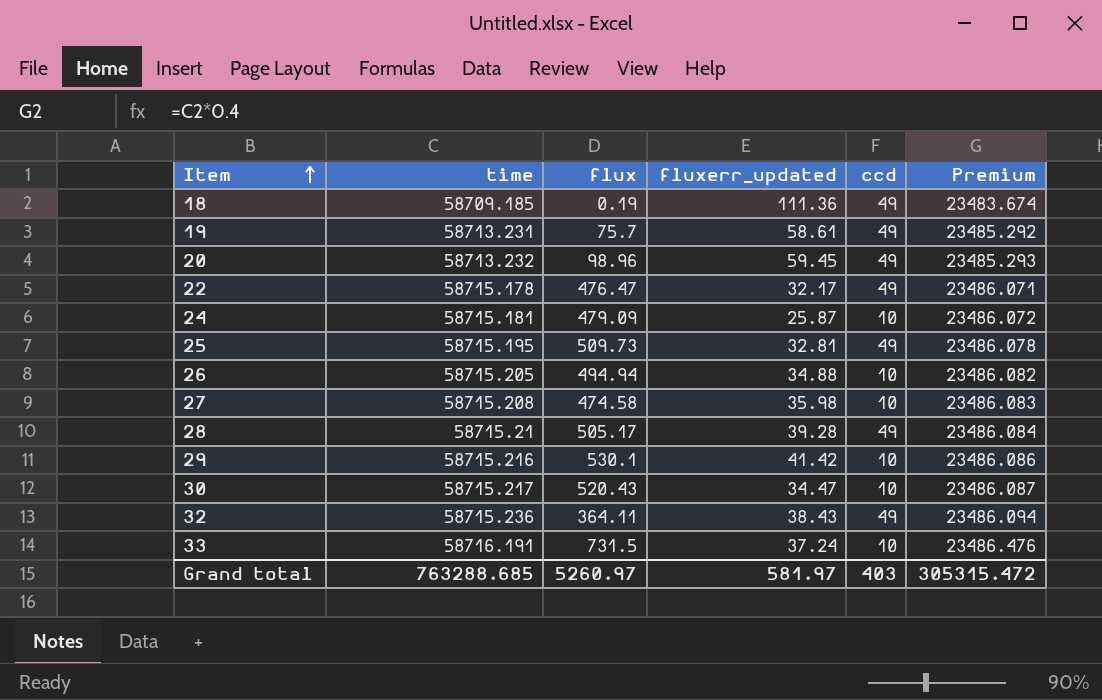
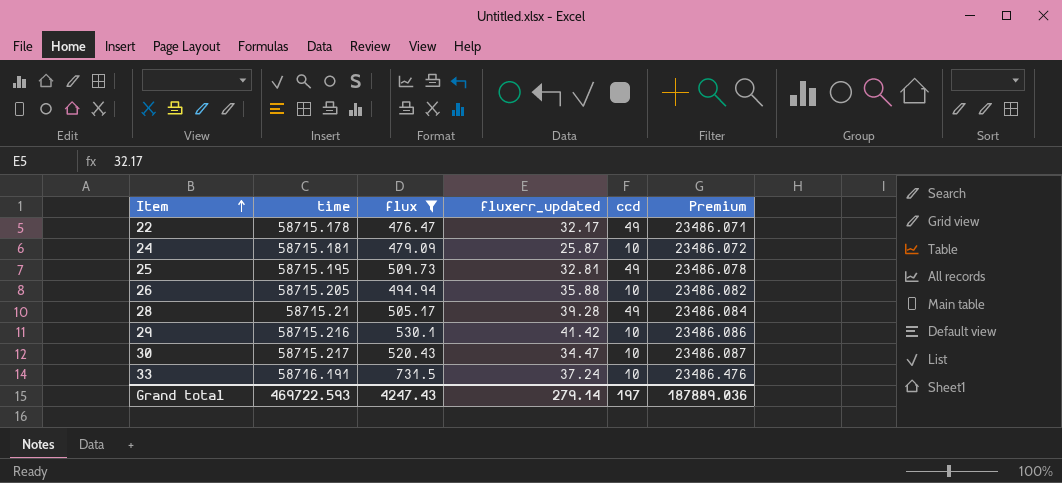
filter: none -> flux >= 476.47
26 | fluxerr_updated: 34.88 -> 35.88
Grand total | time: 763288.685 -> 469722.593
Grand total | flux: 5260.97 -> 4247.43
Grand total | fluxerr_updated: 581.97 -> 279.14
Grand total | ccd: 403 -> 197
Grand total | Premium: 305315.472 -> 187889.036

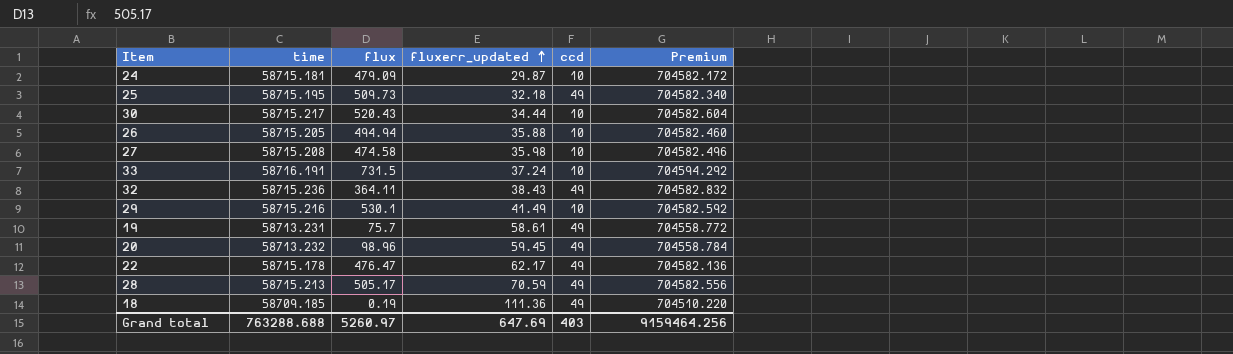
filter: flux >= 476.47 -> none
row order: Item ascending -> fluxerr_updated ascending
column Premium | formula: [time] * 0.4 -> [time] * 12
24 | fluxerr_updated: 25.87 -> 29.87
25 | fluxerr_updated: 32.81 -> 32.18
30 | fluxerr_updated: 34.47 -> 34.44
29 | fluxerr_updated: 41.42 -> 41.49
22 | fluxerr_updated: 32.17 -> 62.17
28 | time: 58715.21 -> 58715.213
28 | fluxerr_updated: 39.28 -> 70.59
Grand total | time: 469722.593 -> 763288.688
Grand total | flux: 4247.43 -> 5260.97
Grand total | fluxerr_updated: 279.14 -> 647.69
Grand total | ccd: 197 -> 403
Grand total | Premium: 187889.036 -> 9159464.256

